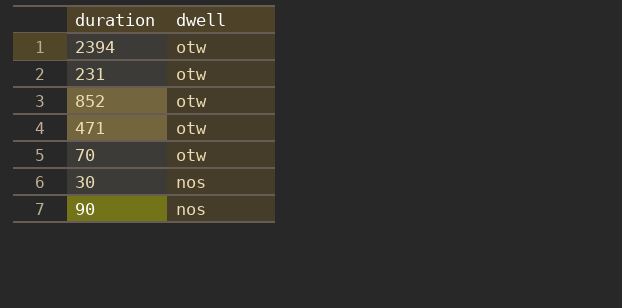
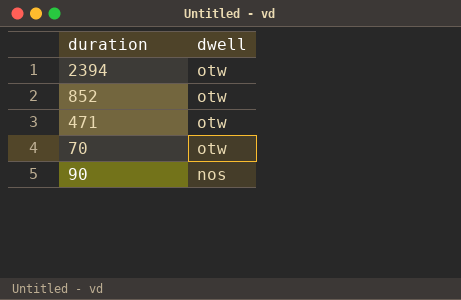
row 231: otw -> none
row 30: nos -> none

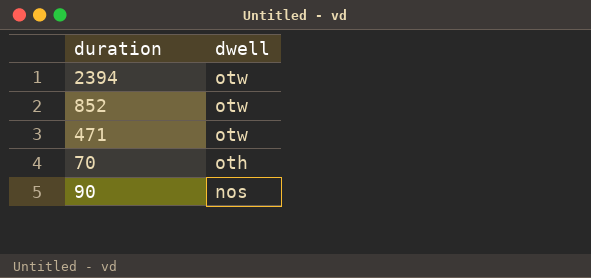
70 | dwell: otw -> oth

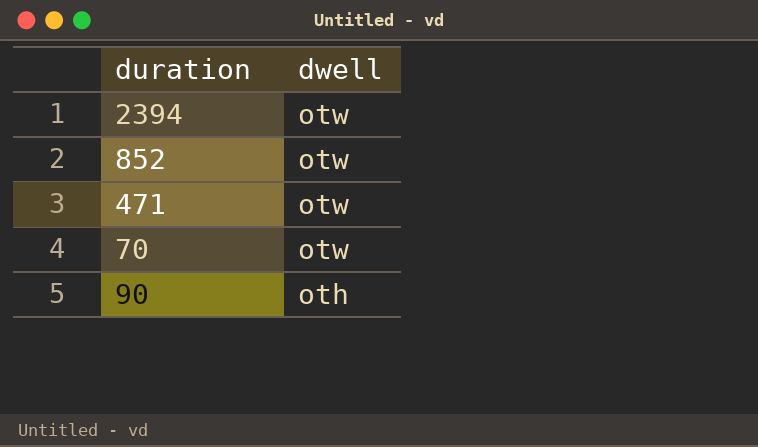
70 | dwell: oth -> otw
90 | dwell: nos -> oth

